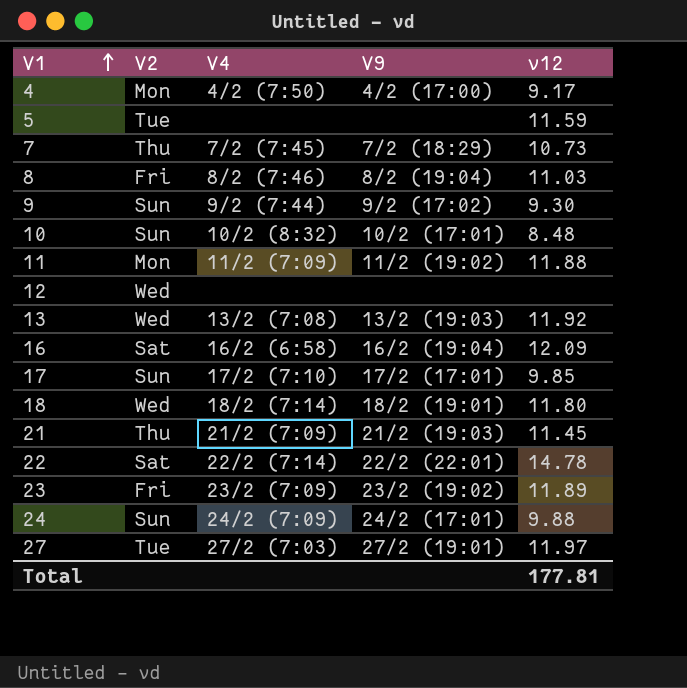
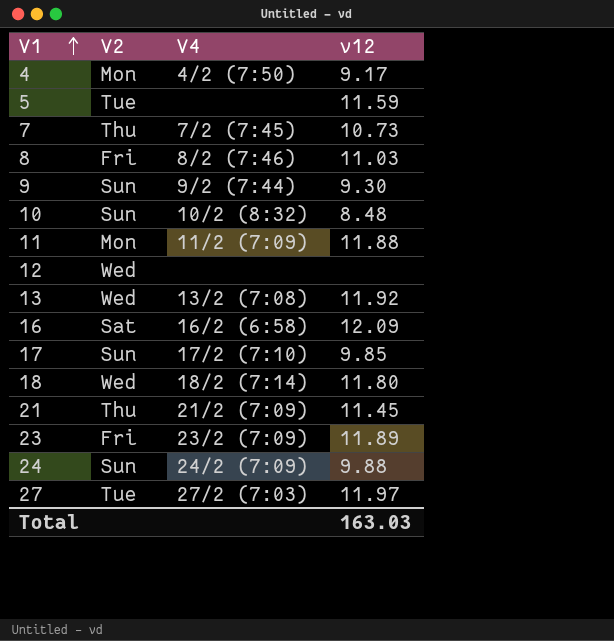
column V9 | position: 4 -> none
row 22: Sat | 22/2 (7:14) | 22/2 (22:01) | 14.78 -> none
Total | v12: 177.81 -> 163.03

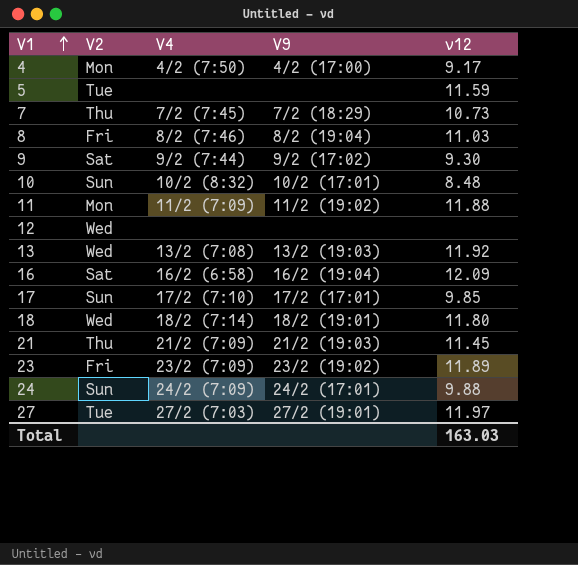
column V9 | position: none -> 4
9 | V2: Sun -> Sat

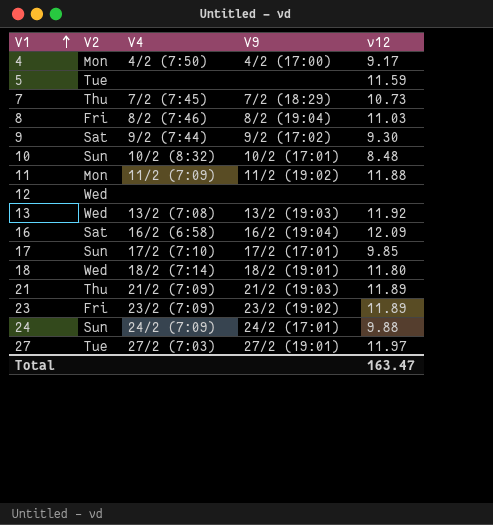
21 | v12: 11.45 -> 11.89
Total | v12: 163.03 -> 163.47

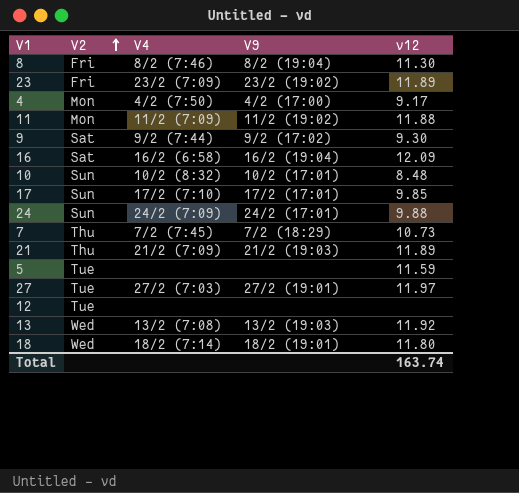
row order: V1 ascending -> V2 ascending
8 | v12: 11.03 -> 11.30
12 | V2: Wed -> Tue
Total | v12: 163.47 -> 163.74

